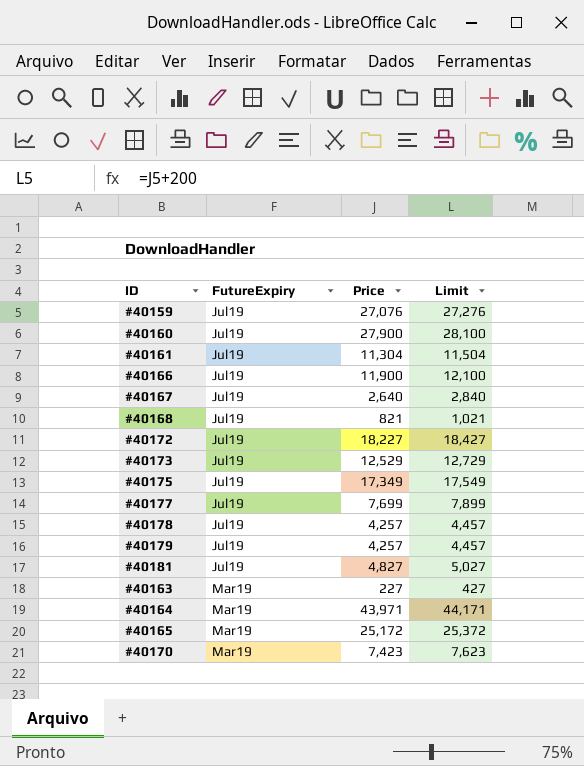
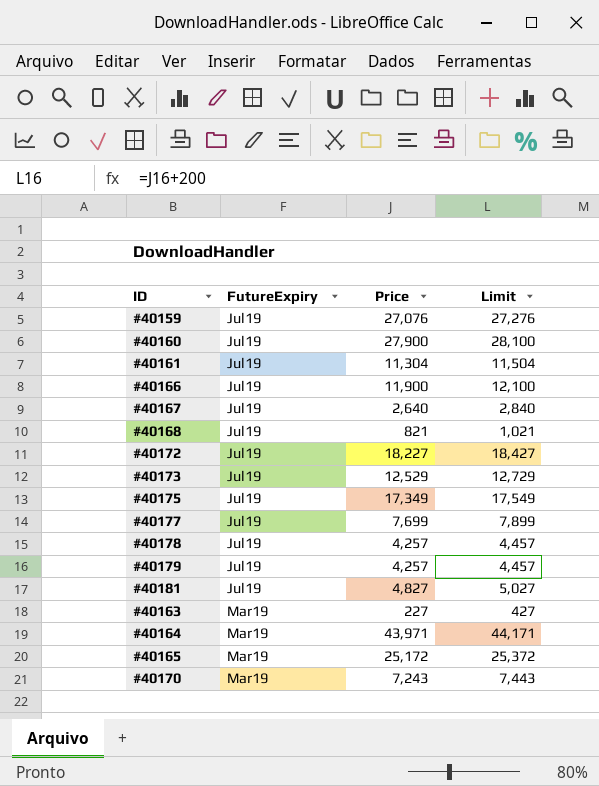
#40170 | Price: 7,423 -> 7,243
#40170 | Limit: 7,623 -> 7,443

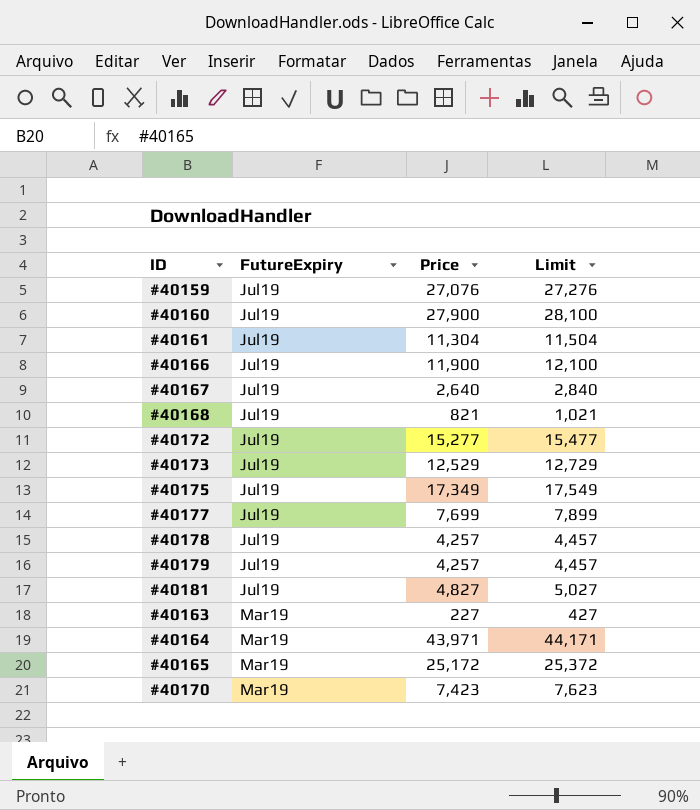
#40172 | Price: 18,227 -> 15,277
#40172 | Limit: 18,427 -> 15,477
#40170 | Price: 7,243 -> 7,423
#40170 | Limit: 7,443 -> 7,623

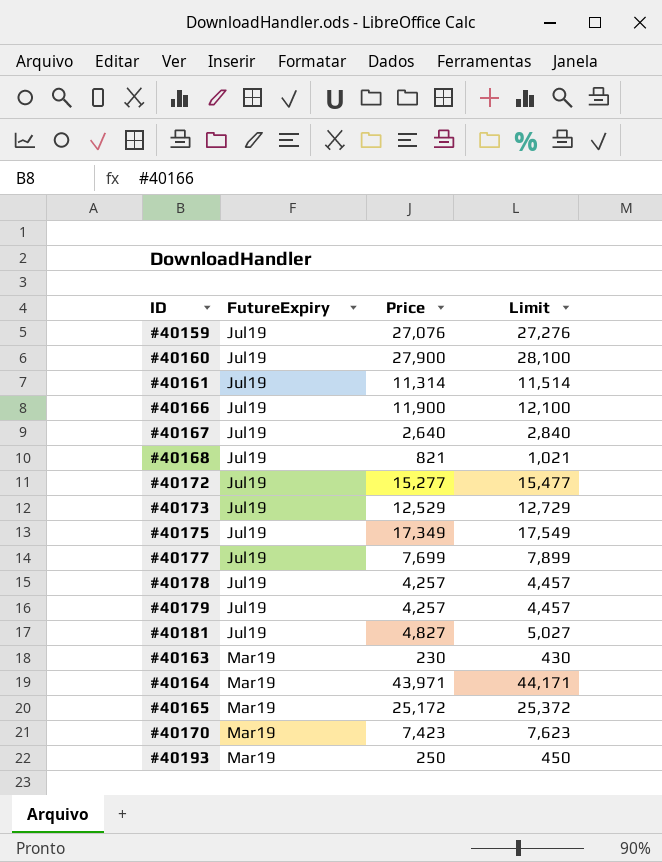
#40161 | Price: 11,304 -> 11,314
#40161 | Limit: 11,504 -> 11,514
#40163 | Price: 227 -> 230
#40163 | Limit: 427 -> 430
row #40193: none -> Mar19 | 250 | 450

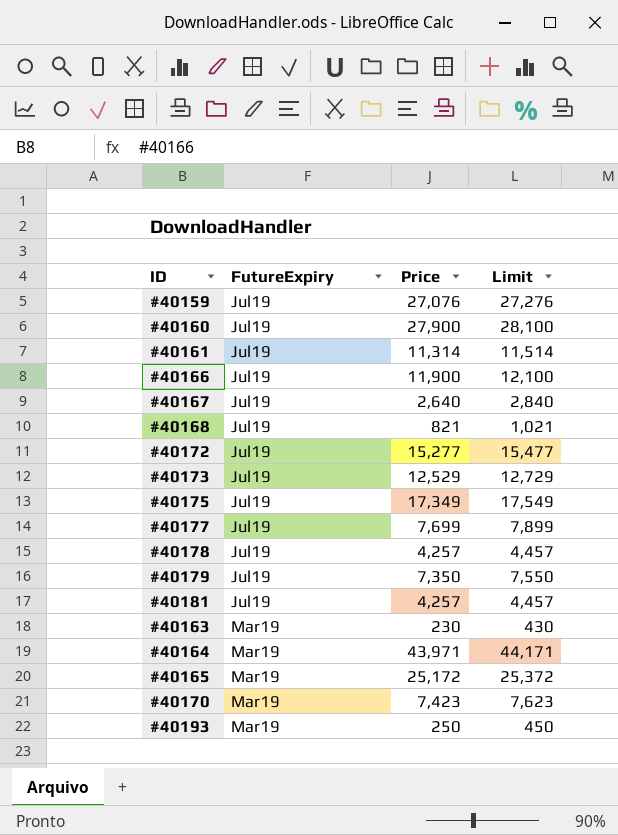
#40179 | Price: 4,257 -> 7,350
#40179 | Limit: 4,457 -> 7,550
#40181 | Price: 4,827 -> 4,257
#40181 | Limit: 5,027 -> 4,457

